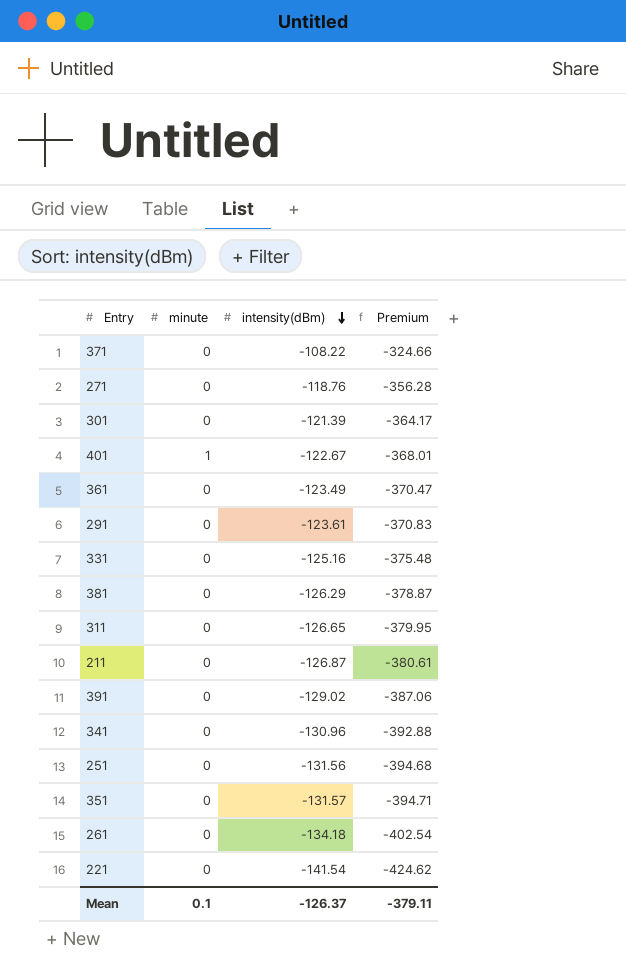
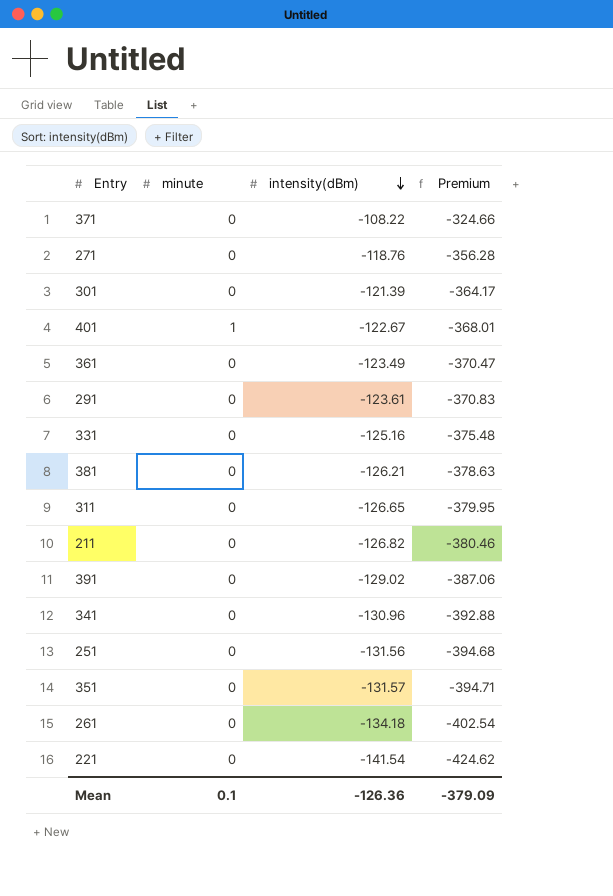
381 | intensity(dBm): -126.29 -> -126.21
381 | Premium: -378.87 -> -378.63
211 | intensity(dBm): -126.87 -> -126.82
211 | Premium: -380.61 -> -380.46
Mean | intensity(dBm): -126.37 -> -126.36
Mean | Premium: -379.11 -> -379.09

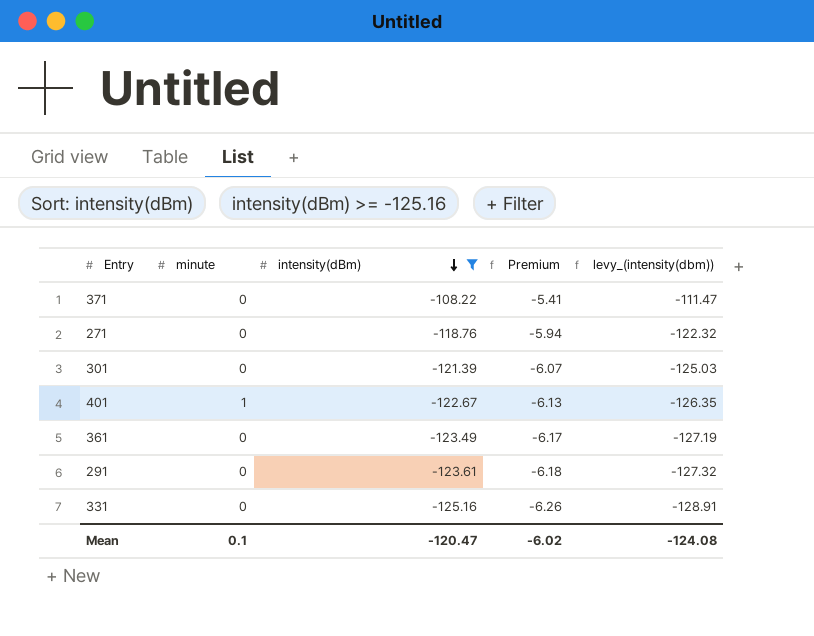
filter: none -> intensity(dBm) >= -125.16
column Premium | formula: [intensity(dBm)] * 3 -> [intensity(dBm)] * 0.05
column levy_(intensity(dbm)) | formula: none -> [intensity(dBm)] * 1.03
Mean | intensity(dBm): -126.36 -> -120.47
Mean | Premium: -379.09 -> -6.02

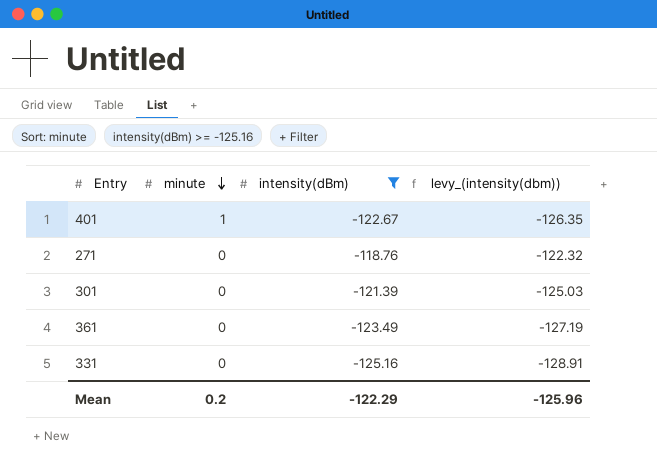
row order: intensity(dBm) descending -> minute descending
column Premium | formula: [intensity(dBm)] * 0.05 -> none
row 371: 0 | -108.22 | -5.41 | -111.47 -> none
row 291: 0 | -123.61 | -6.18 | -127.32 -> none
Mean | minute: 0.1 -> 0.2
Mean | intensity(dBm): -120.47 -> -122.29
Mean | levy_(intensity(dbm)): -124.08 -> -125.96

